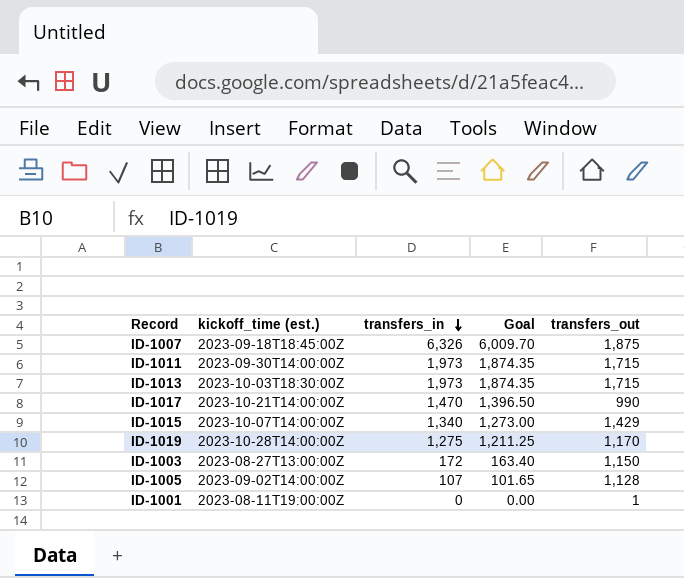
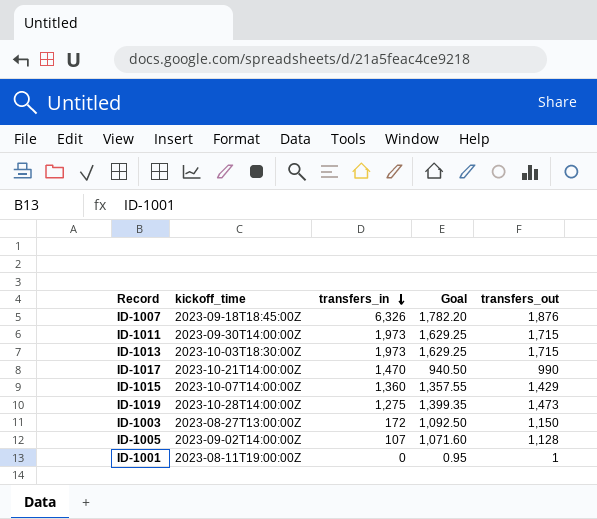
column name: kickoff_time (est.) -> kickoff_time
column Goal | formula: [transfers_in] * 0.95 -> [transfers_out] * 0.95
ID-1007 | transfers_out: 1,875 -> 1,876
ID-1015 | transfers_in: 1,340 -> 1,360
ID-1019 | transfers_out: 1,170 -> 1,473

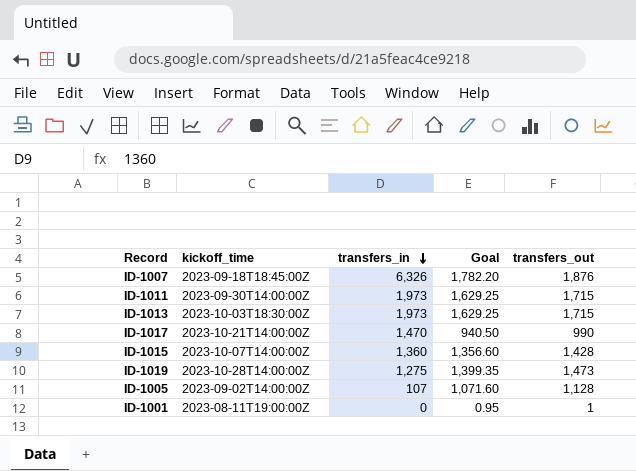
row ID-1003: 2023-08-27T13:00:00Z | 172 | 1,092.50 | 1,150 -> none
ID-1015 | Goal: 1,357.55 -> 1,356.60
ID-1015 | transfers_out: 1,429 -> 1,428

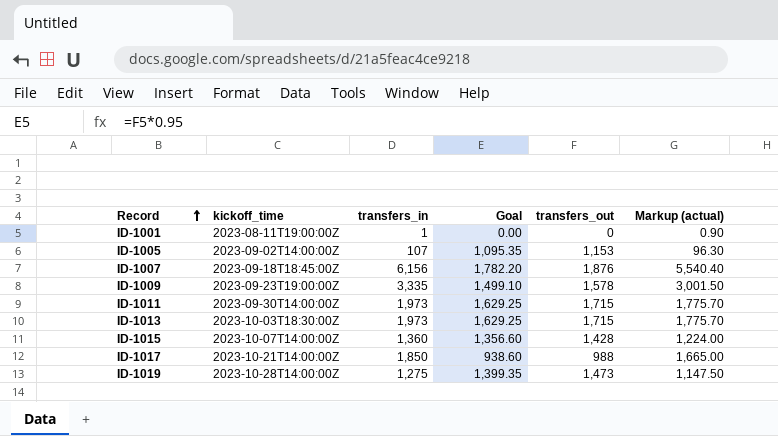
row order: transfers_in descending -> Record ascending
column Markup (actual) | formula: none -> [transfers_in] * 0.9
ID-1001 | transfers_in: 0 -> 1
ID-1001 | Goal: 0.95 -> 0.00
ID-1001 | transfers_out: 1 -> 0
ID-1005 | Goal: 1,071.60 -> 1,095.35
ID-1005 | transfers_out: 1,128 -> 1,153
ID-1007 | transfers_in: 6,326 -> 6,156
row ID-1009: none -> 2023-09-23T19:00:00Z | 3,335 | 1,499.10 | 1,578 | 3,001.50
ID-1017 | transfers_in: 1,470 -> 1,850
ID-1017 | Goal: 940.50 -> 938.60
ID-1017 | transfers_out: 990 -> 988

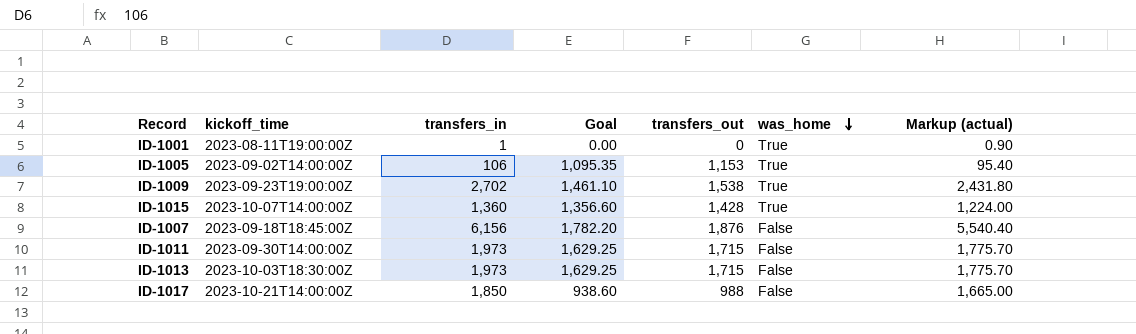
row order: Record ascending -> was_home descending
column was_home | position: none -> 6
row ID-1019: 2023-10-28T14:00:00Z | 1,275 | 1,399.35 | 1,473 | 1,147.50 -> none
ID-1005 | transfers_in: 107 -> 106
ID-1005 | Markup (actual): 96.30 -> 95.40
ID-1009 | transfers_in: 3,335 -> 2,702
ID-1009 | Goal: 1,499.10 -> 1,461.10
ID-1009 | transfers_out: 1,578 -> 1,538
ID-1009 | Markup (actual): 3,001.50 -> 2,431.80

